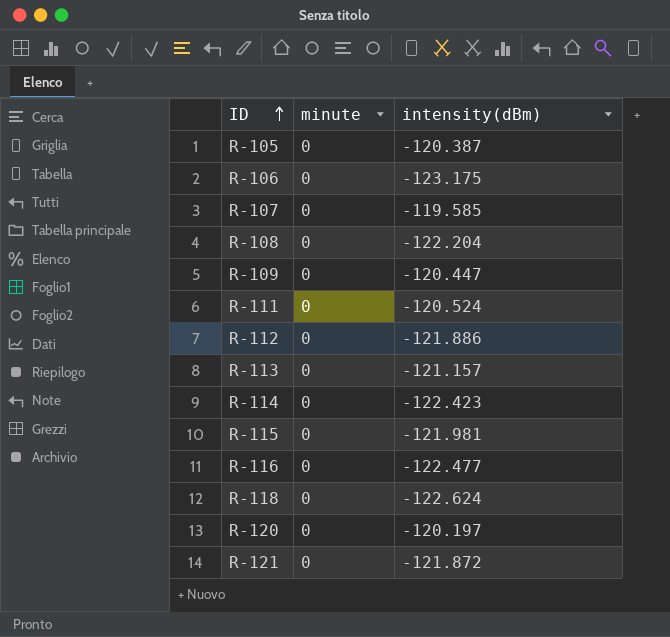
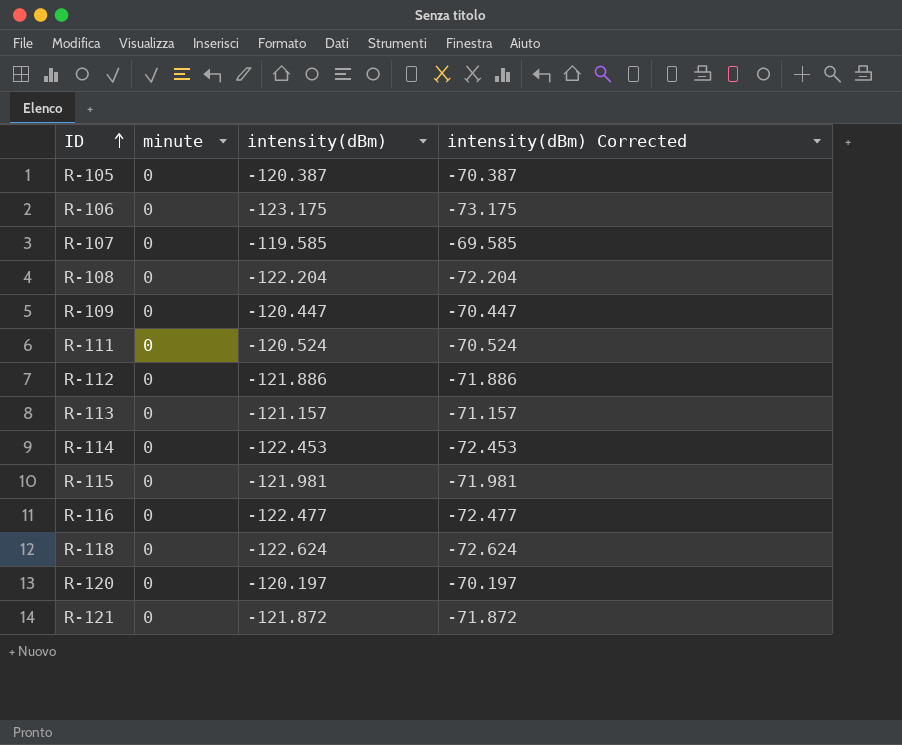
column intensity(dBm) Corrected | formula: none -> [intensity(dBm)] + 50
R-114 | intensity(dBm): -122.423 -> -122.453

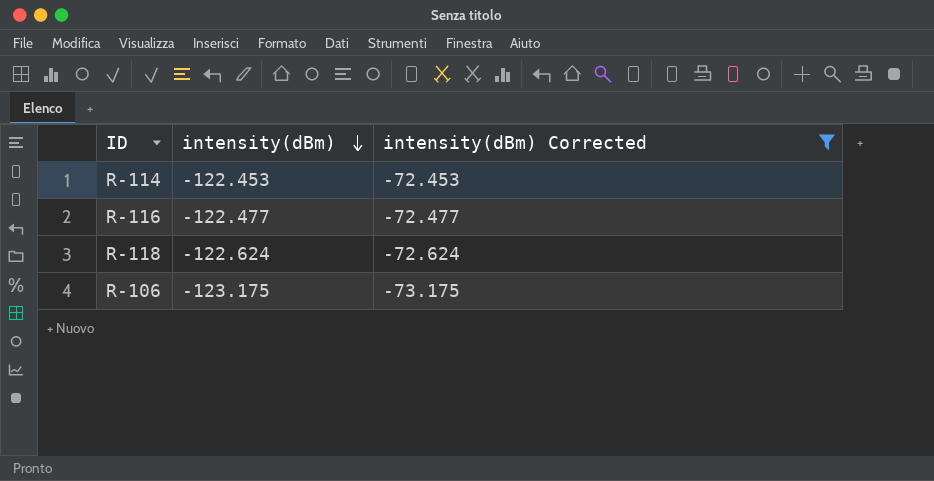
filter: none -> intensity(dBm) Corrected <= -72.453
row order: ID ascending -> intensity(dBm) descending
column minute | position: 2 -> none

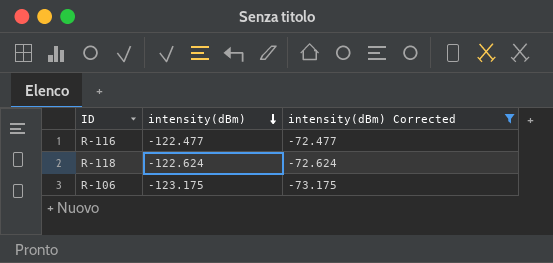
row R-114: -122.453 | -72.453 -> none

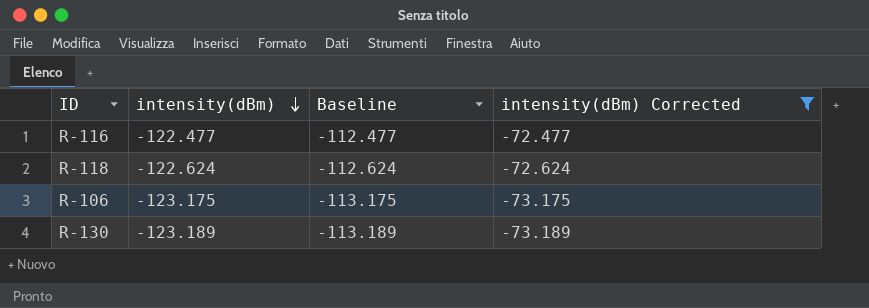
column Baseline | formula: none -> [intensity(dBm)] + 10
row R-130: none -> -123.189 | -113.189 | -73.189

